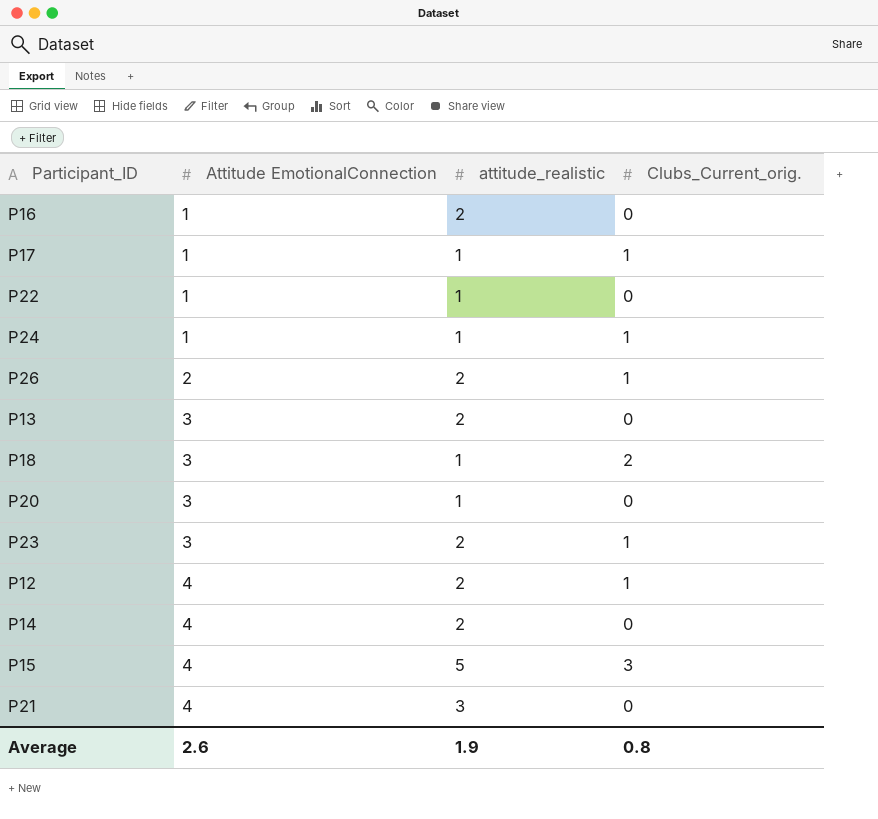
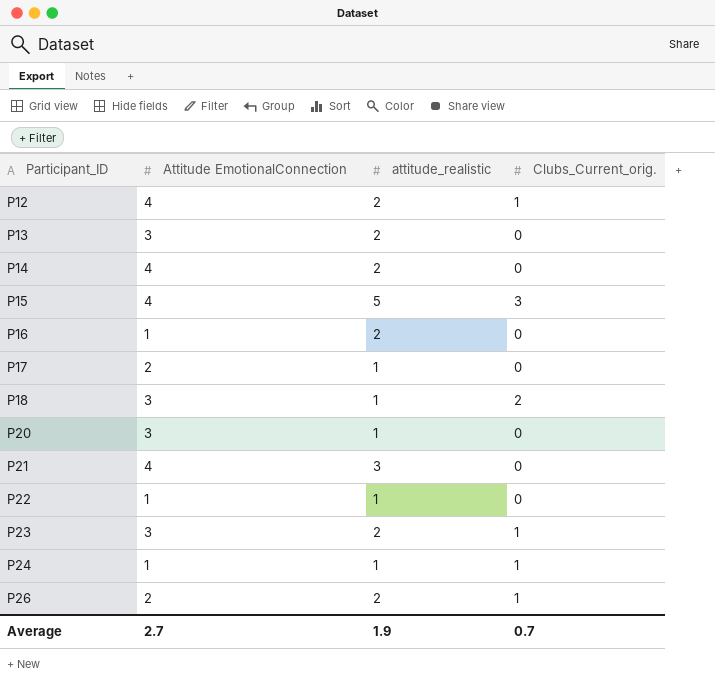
row order: Attitude EmotionalConnection ascending -> Participant_ID ascending
P17 | Attitude EmotionalConnection: 1 -> 2
P17 | Clubs_Current_orig.: 1 -> 0
Average | Attitude EmotionalConnection: 2.6 -> 2.7
Average | Clubs_Current_orig.: 0.8 -> 0.7

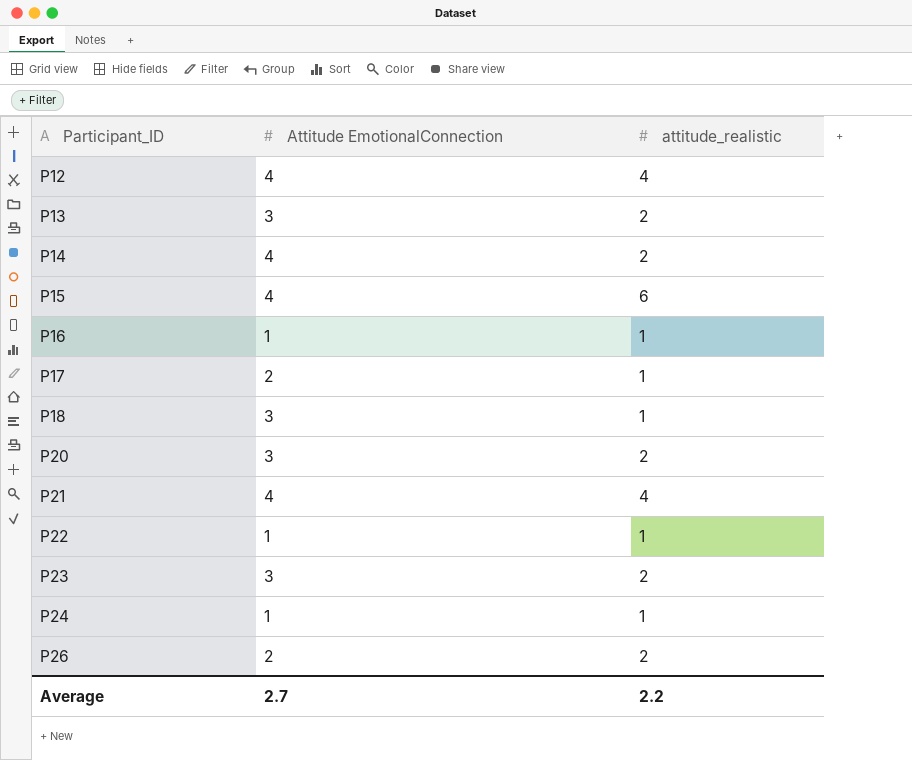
column Clubs_Current_orig. | position: 4 -> none
P12 | attitude_realistic: 2 -> 4
P15 | attitude_realistic: 5 -> 6
P16 | attitude_realistic: 2 -> 1
P20 | attitude_realistic: 1 -> 2
P21 | attitude_realistic: 3 -> 4
Average | attitude_realistic: 1.9 -> 2.2

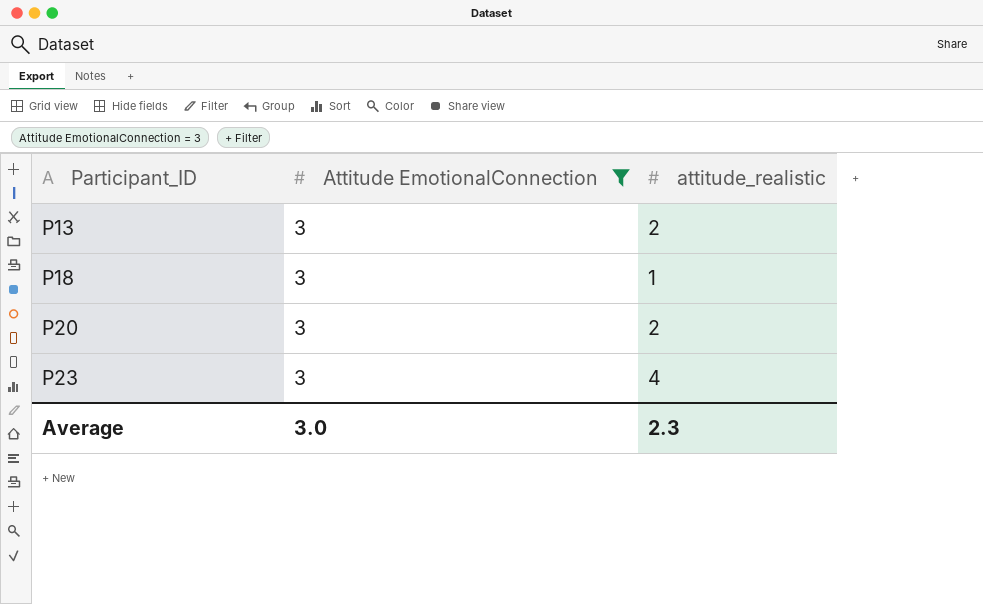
filter: none -> Attitude EmotionalConnection = 3
P23 | attitude_realistic: 2 -> 4
Average | Attitude EmotionalConnection: 2.7 -> 3.0
Average | attitude_realistic: 2.2 -> 2.3

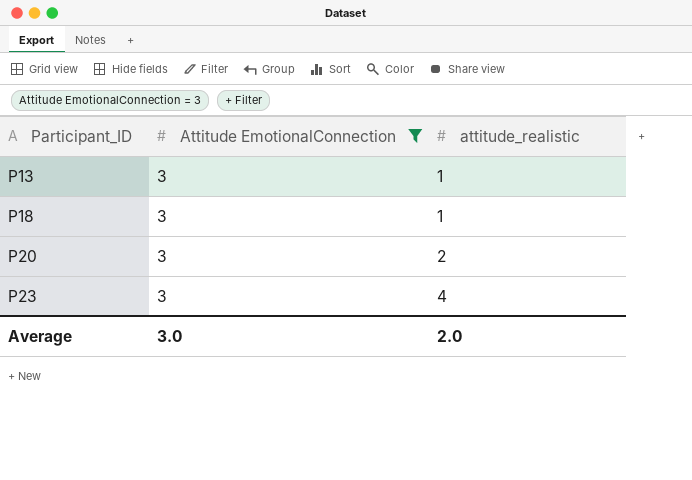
P13 | attitude_realistic: 2 -> 1
Average | attitude_realistic: 2.3 -> 2.0

